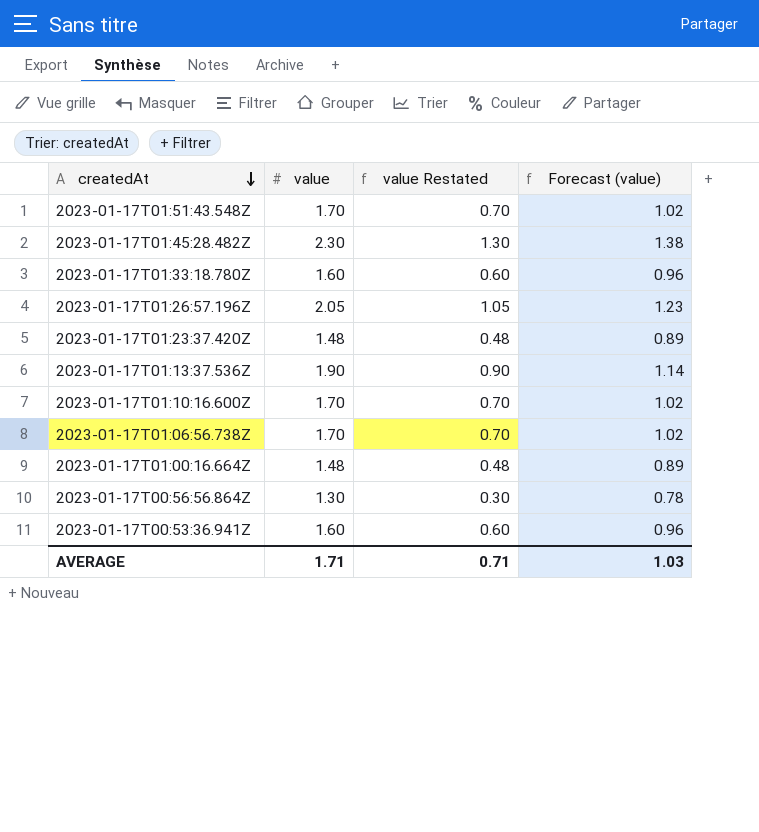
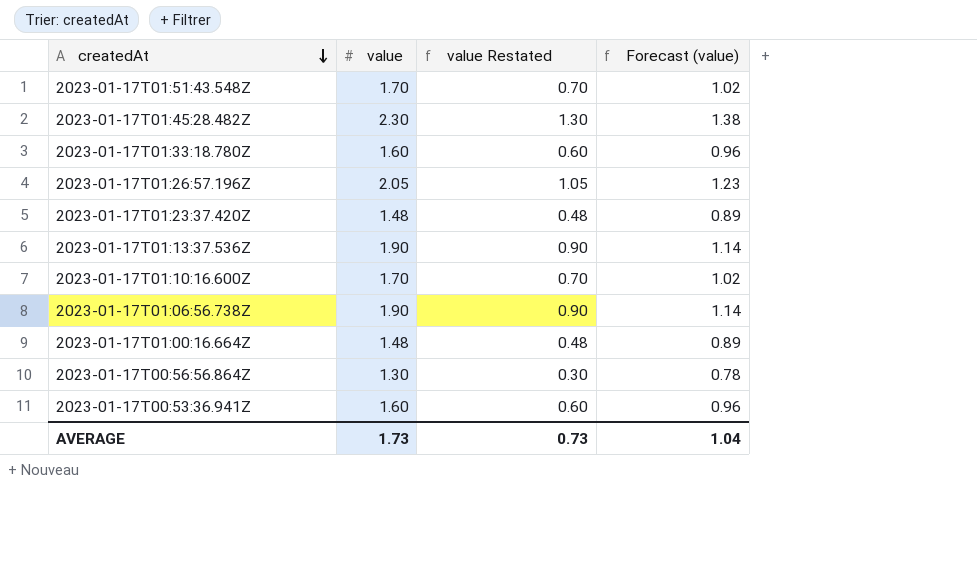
2023-01-17T01:06:56.738Z | value: 1.70 -> 1.90
2023-01-17T01:06:56.738Z | value Restated: 0.70 -> 0.90
2023-01-17T01:06:56.738Z | Forecast (value): 1.02 -> 1.14
AVERAGE | value: 1.71 -> 1.73
AVERAGE | value Restated: 0.71 -> 0.73
AVERAGE | Forecast (value): 1.03 -> 1.04

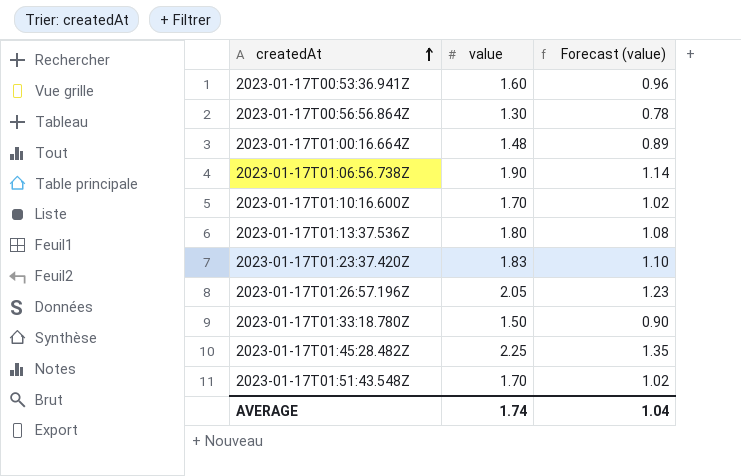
row order: createdAt descending -> createdAt ascending
column value Restated | formula: [value] - 1 -> none
2023-01-17T01:13:37.536Z | value: 1.90 -> 1.80
2023-01-17T01:13:37.536Z | Forecast (value): 1.14 -> 1.08
2023-01-17T01:23:37.420Z | value: 1.48 -> 1.83
2023-01-17T01:23:37.420Z | Forecast (value): 0.89 -> 1.10
2023-01-17T01:33:18.780Z | value: 1.60 -> 1.50
2023-01-17T01:33:18.780Z | Forecast (value): 0.96 -> 0.90
2023-01-17T01:45:28.482Z | value: 2.30 -> 2.25
2023-01-17T01:45:28.482Z | Forecast (value): 1.38 -> 1.35
AVERAGE | value: 1.73 -> 1.74

